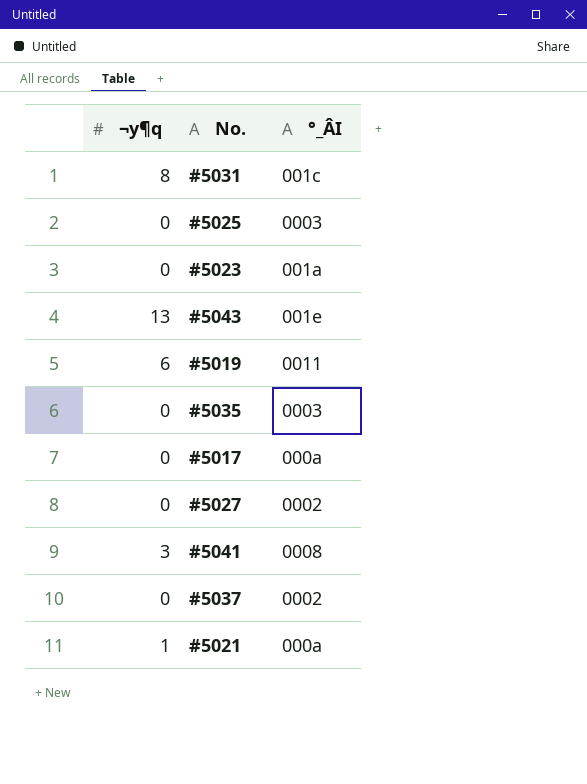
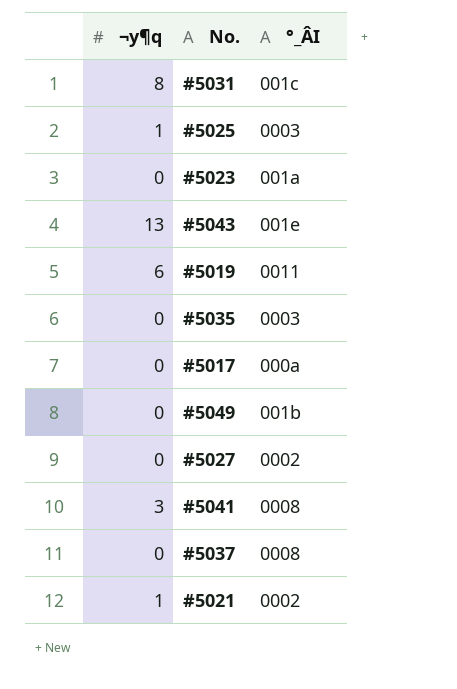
#5025 | ¬y¶q: 0 -> 1
row #5049: none -> 0 | 001b
#5037 | °_ÂI: 0002 -> 0008
#5021 | °_ÂI: 000a -> 0002

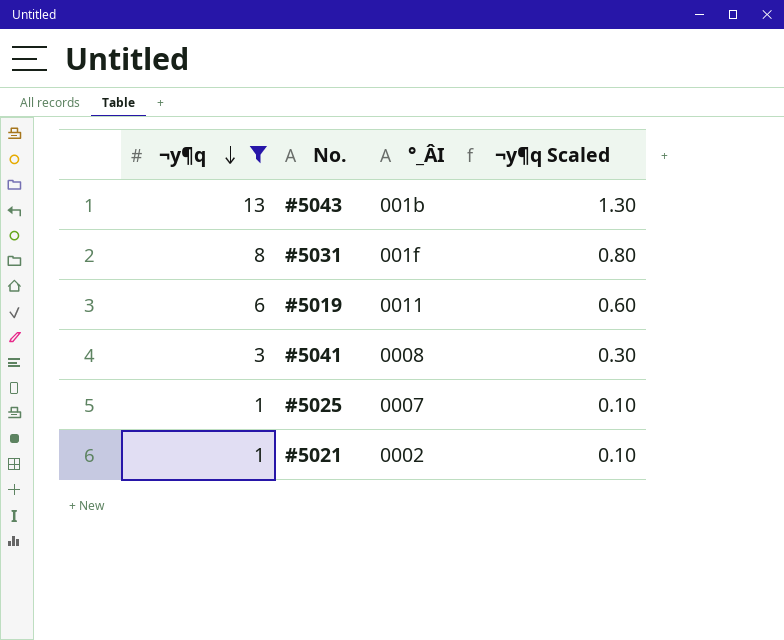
filter: none -> ¬y¶q != 0
row order: none -> ¬y¶q descending
column ¬y¶q Scaled | formula: none -> [¬y¶q] * 0.1
#5043 | °_ÂI: 001e -> 001b
#5031 | °_ÂI: 001c -> 001f
#5025 | °_ÂI: 0003 -> 0007

